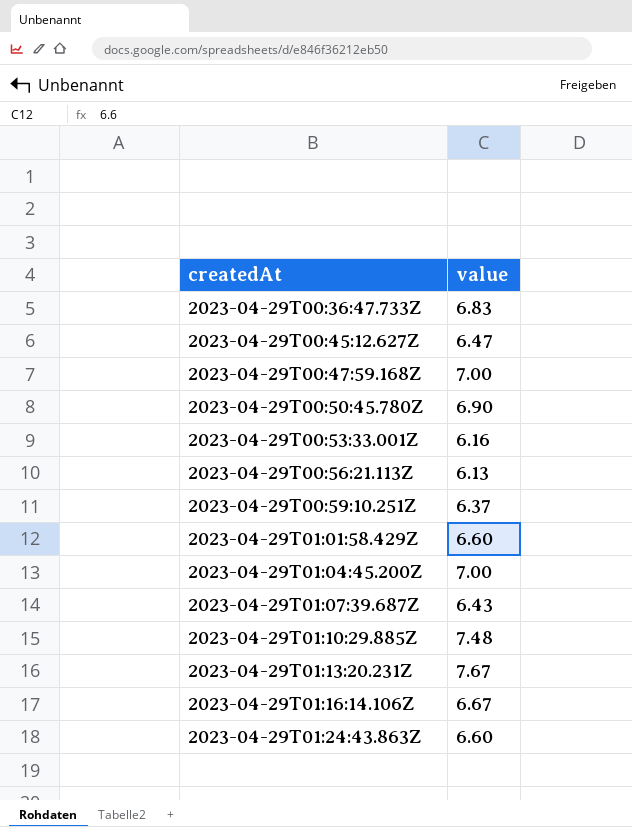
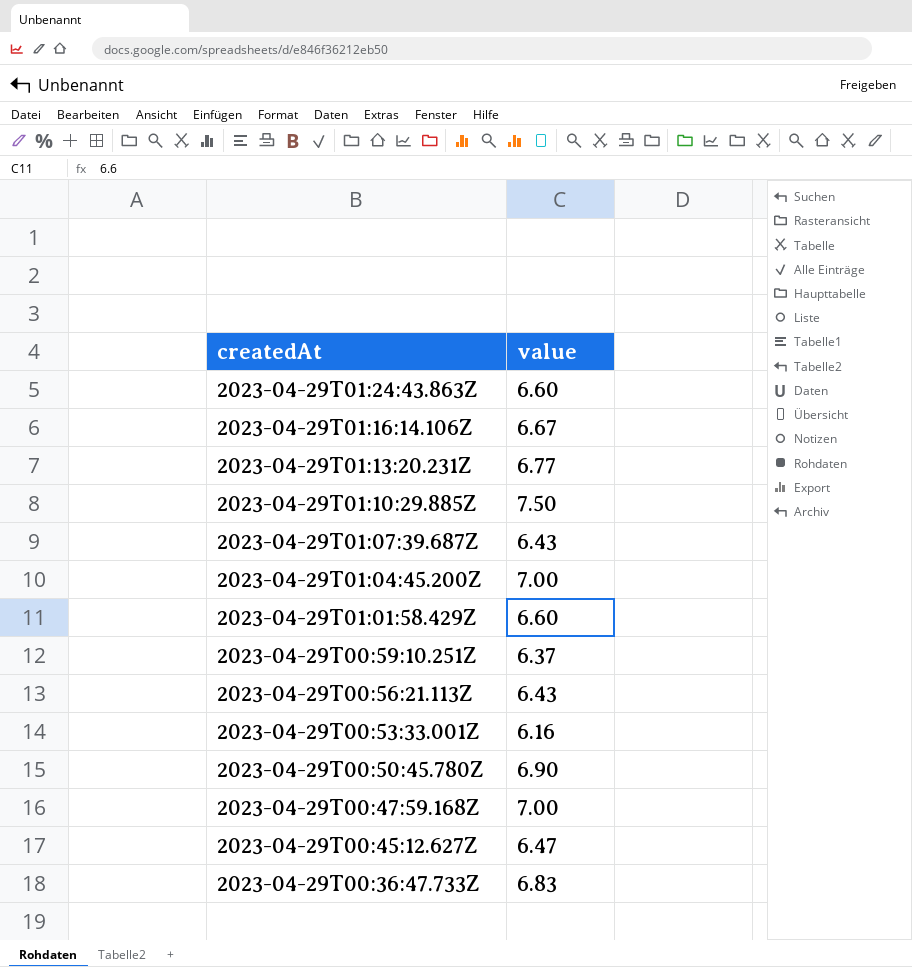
row order: createdAt ascending -> createdAt descending
2023-04-29T01:13:20.231Z | value: 7.67 -> 6.77
2023-04-29T01:10:29.885Z | value: 7.48 -> 7.50
2023-04-29T00:56:21.113Z | value: 6.13 -> 6.43

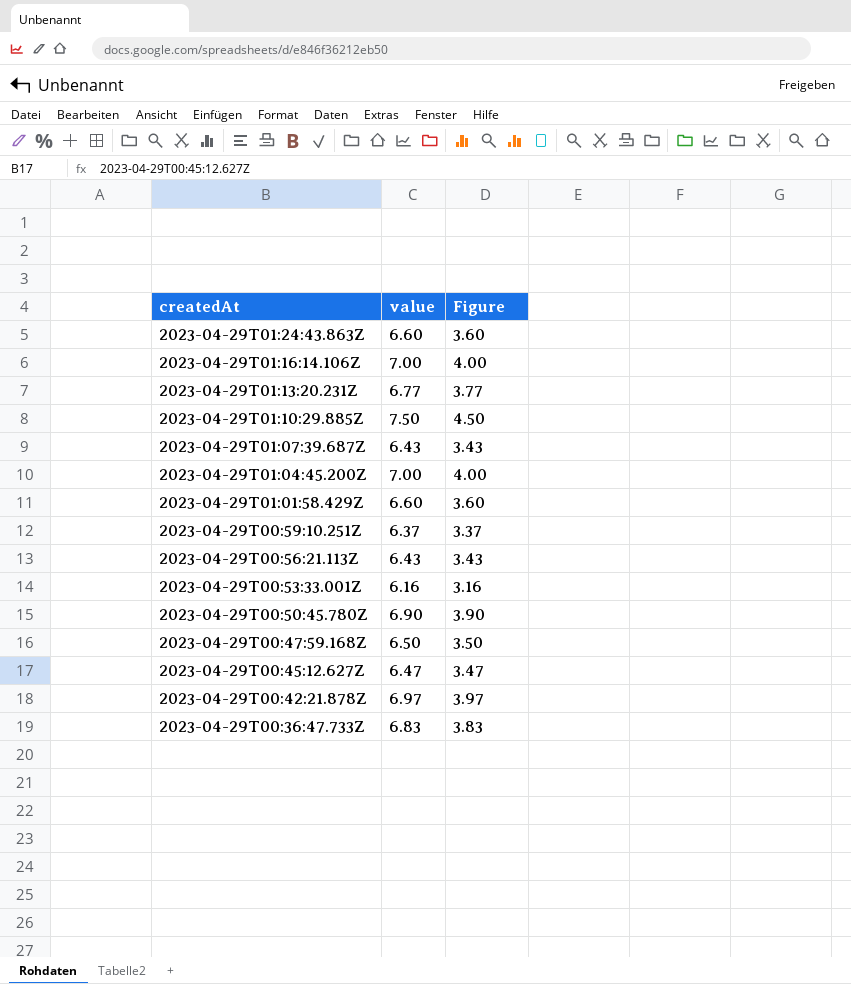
column Figure | formula: none -> [value] - 3
2023-04-29T01:16:14.106Z | value: 6.67 -> 7.00
2023-04-29T00:47:59.168Z | value: 7.00 -> 6.50
row 2023-04-29T00:42:21.878Z: none -> 6.97 | 3.97

